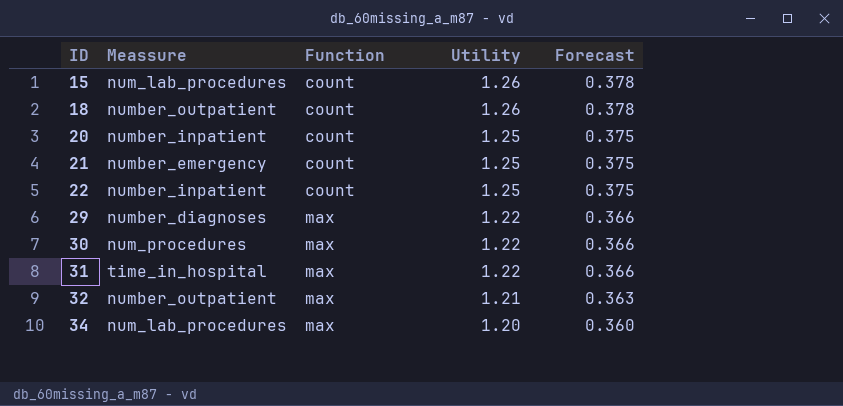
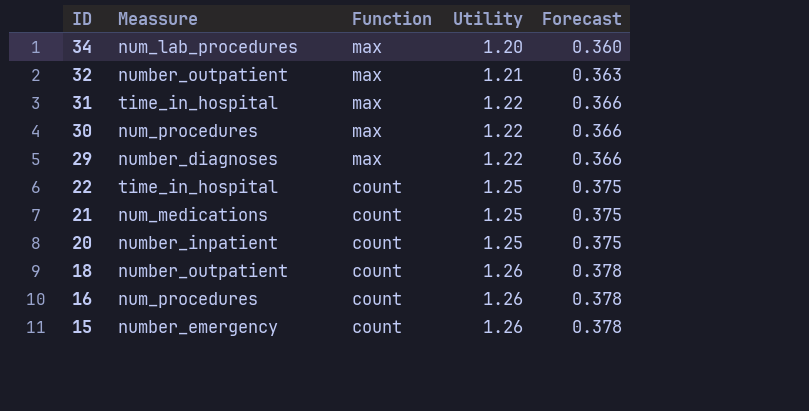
row order: ID ascending -> ID descending
22 | Meassure: number_inpatient -> time_in_hospital
21 | Meassure: number_emergency -> num_medications
row 16: none -> num_procedures | count | 1.26 | 0.378
15 | Meassure: num_lab_procedures -> number_emergency

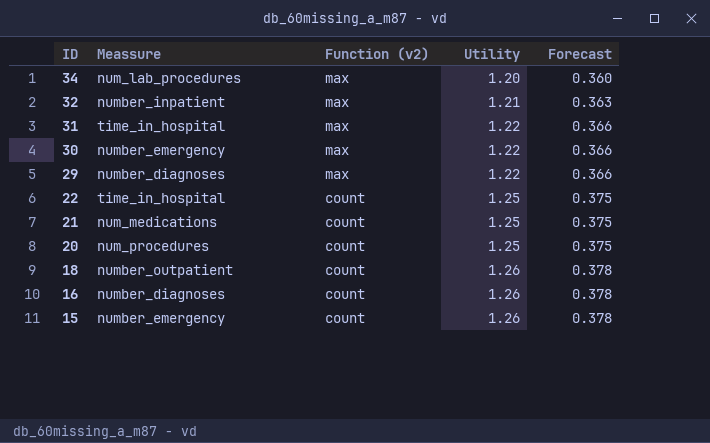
column name: Function -> Function (v2)
32 | Meassure: number_outpatient -> number_inpatient
30 | Meassure: num_procedures -> number_emergency
20 | Meassure: number_inpatient -> num_procedures
16 | Meassure: num_procedures -> number_diagnoses

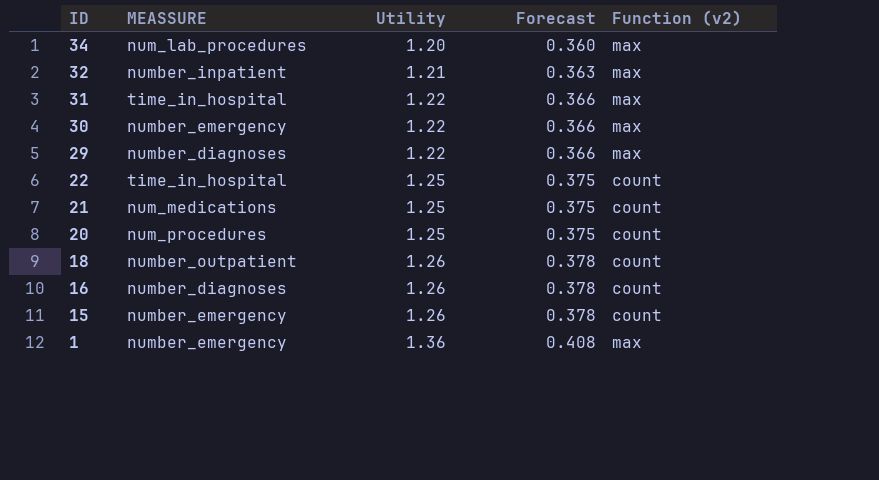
column name: Meassure -> MEASSURE
column Function (v2) | position: 3 -> 5
row 1: none -> number_emergency | 1.36 | 0.408 | max

